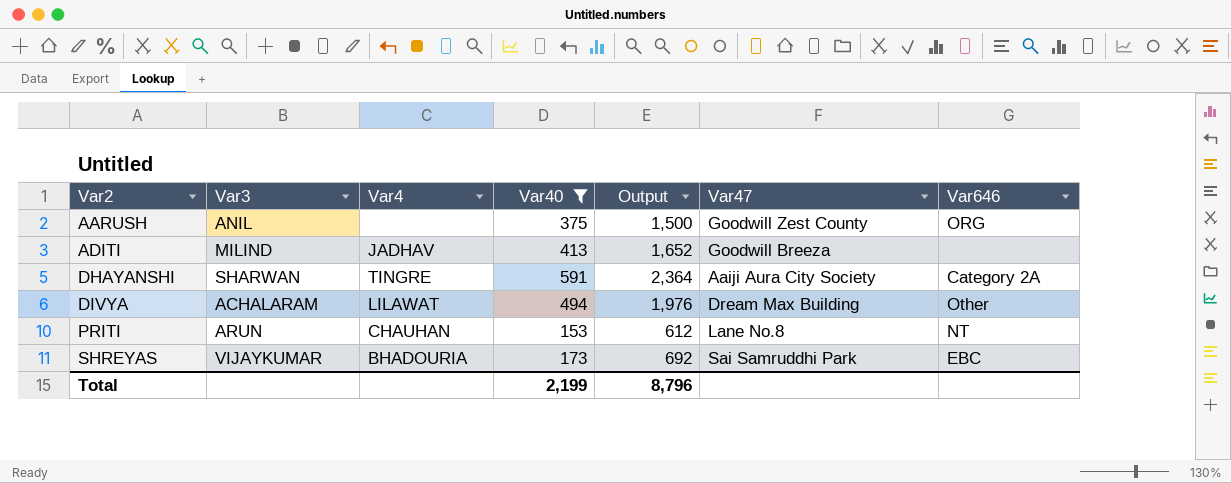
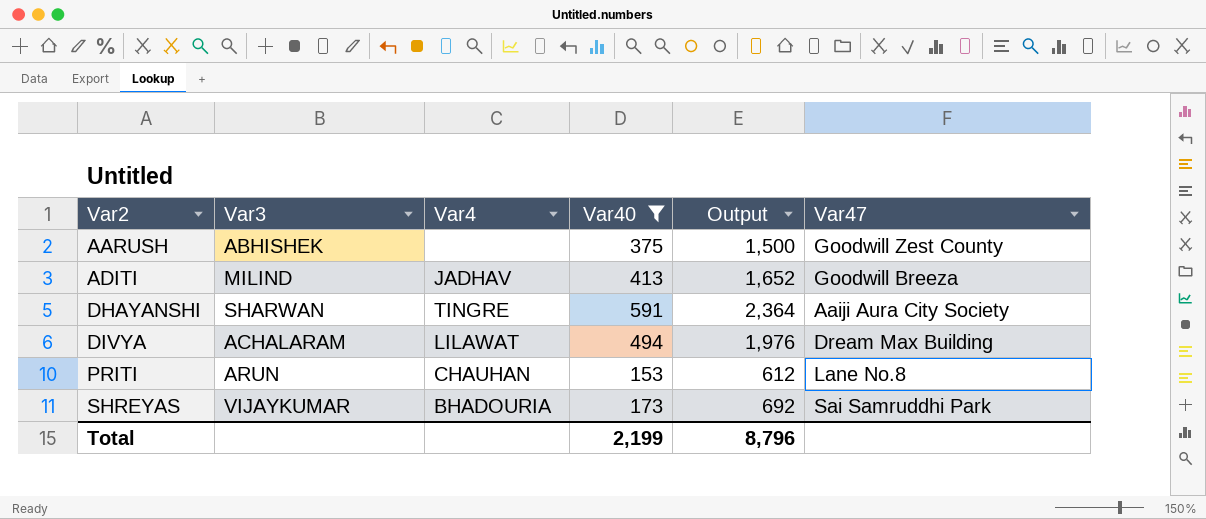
column Var646 | position: 7 -> none
AARUSH | Var3: ANIL -> ABHISHEK

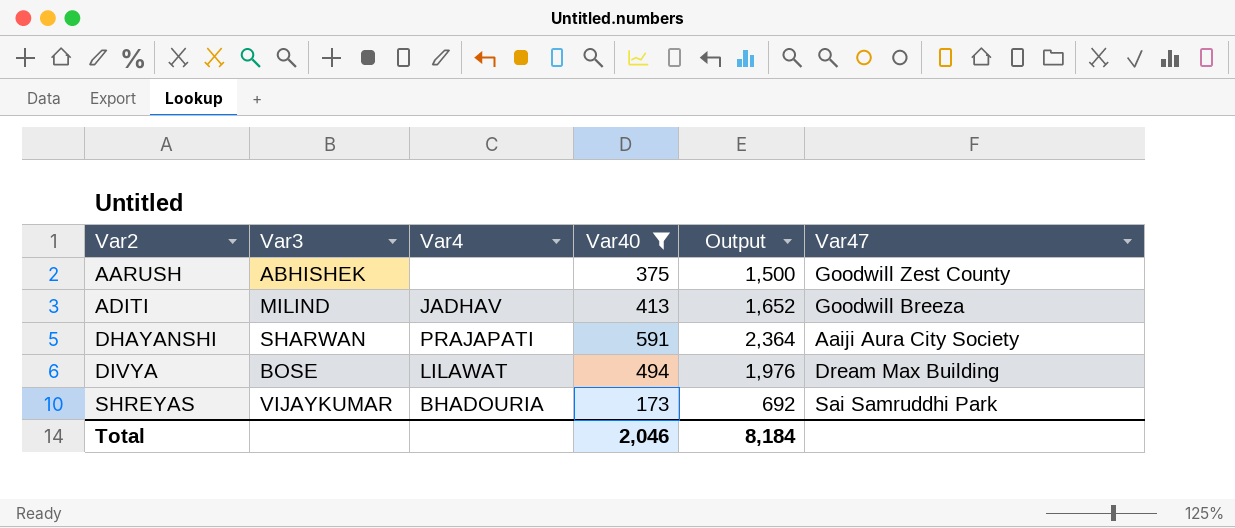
row PRITI: ARUN | CHAUHAN | 153 | 612 | Lane No.8 -> none
DHAYANSHI | Var4: TINGRE -> PRAJAPATI
DIVYA | Var3: ACHALARAM -> BOSE
Total | Var40: 2,199 -> 2,046
Total | Output: 8,796 -> 8,184

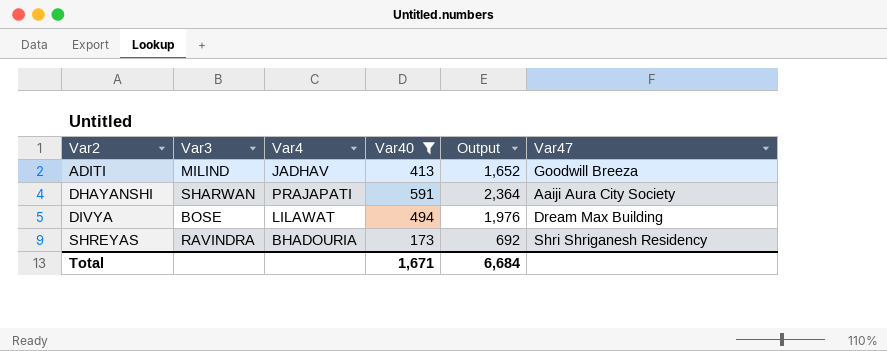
row AARUSH: ABHISHEK | none | 375 | 1,500 | Goodwill Zest County -> none
SHREYAS | Var3: VIJAYKUMAR -> RAVINDRA
SHREYAS | Var47: Sai Samruddhi Park -> Shri Shriganesh Residency
Total | Var40: 2,046 -> 1,671
Total | Output: 8,184 -> 6,684

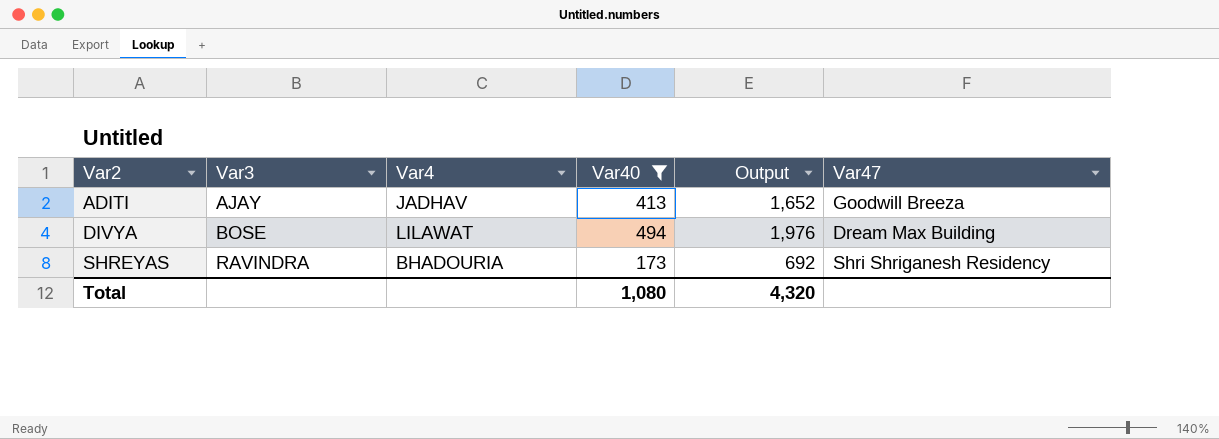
row DHAYANSHI: SHARWAN | PRAJAPATI | 591 | 2,364 | Aaiji Aura City Society -> none
ADITI | Var3: MILIND -> AJAY
Total | Var40: 1,671 -> 1,080
Total | Output: 6,684 -> 4,320

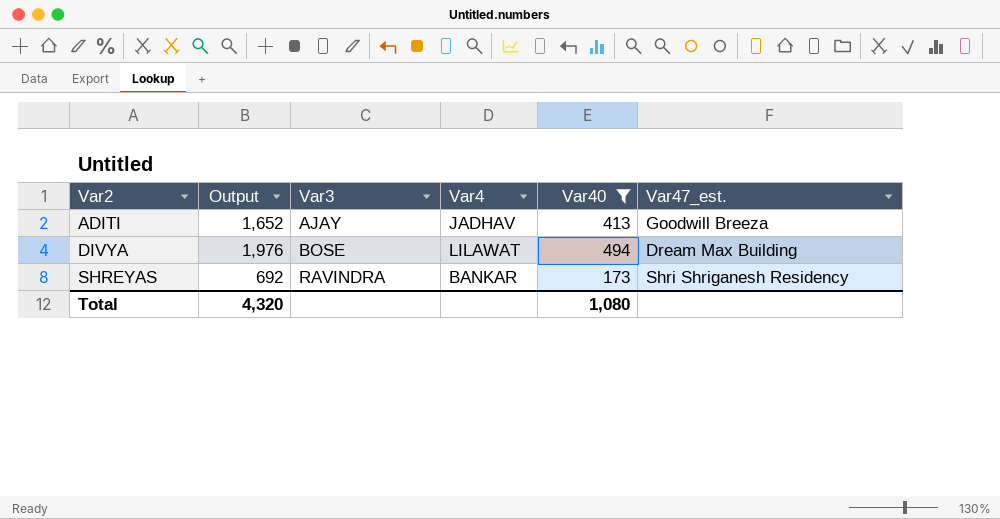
column Output | position: 5 -> 2
column name: Var47 -> Var47_est.
SHREYAS | Var4: BHADOURIA -> BANKAR

